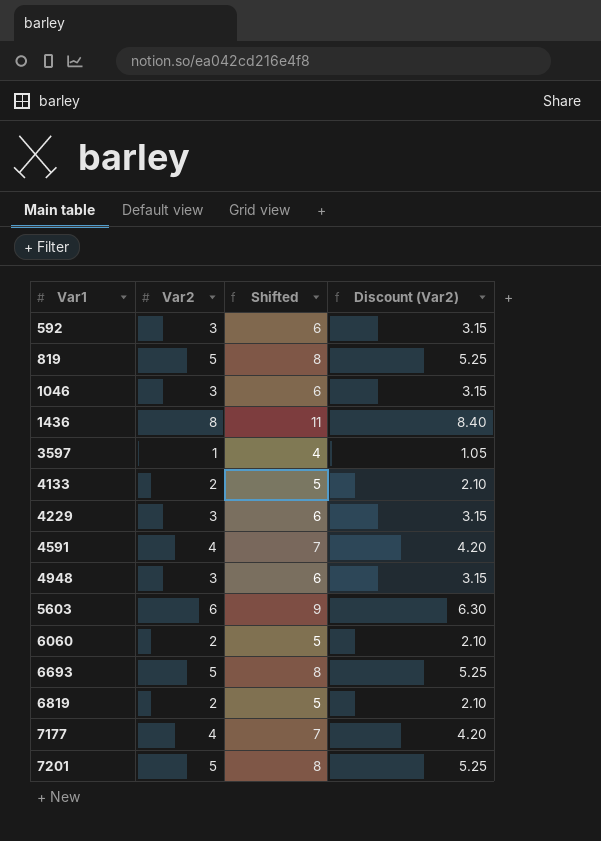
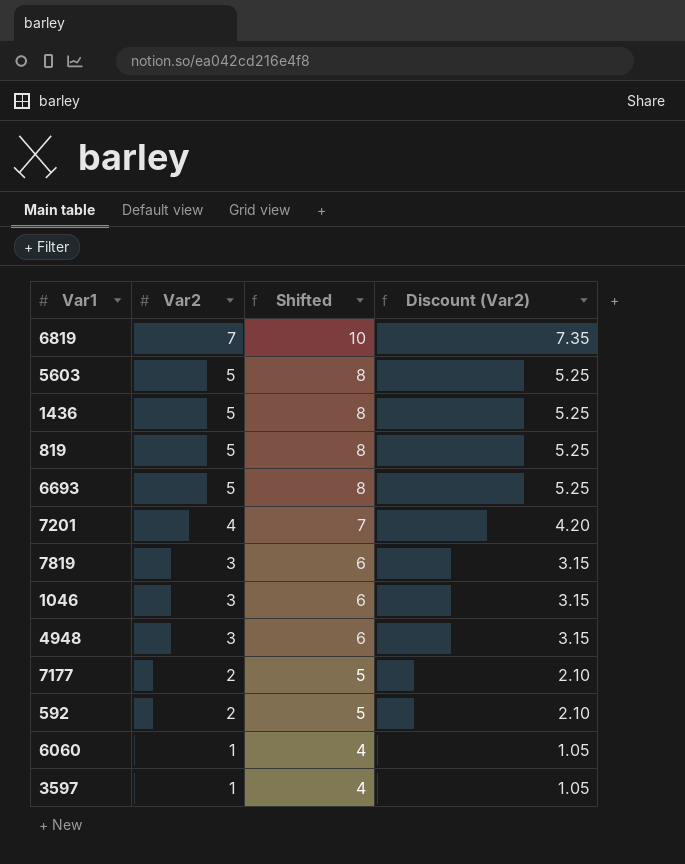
row order: Var1 ascending -> Var2 descending
row 4133: 2 | 5 | 2.10 -> none
row 4229: 3 | 6 | 3.15 -> none
row 4591: 4 | 7 | 4.20 -> none
6819 | Var2: 2 -> 7
6819 | Shifted: 5 -> 10
6819 | Discount (Var2): 2.10 -> 7.35
5603 | Var2: 6 -> 5
5603 | Shifted: 9 -> 8
5603 | Discount (Var2): 6.30 -> 5.25
1436 | Var2: 8 -> 5
1436 | Shifted: 11 -> 8
1436 | Discount (Var2): 8.40 -> 5.25
7201 | Var2: 5 -> 4
7201 | Shifted: 8 -> 7
7201 | Discount (Var2): 5.25 -> 4.20
row 7819: none -> 3 | 6 | 3.15
7177 | Var2: 4 -> 2
7177 | Shifted: 7 -> 5
7177 | Discount (Var2): 4.20 -> 2.10
592 | Var2: 3 -> 2
592 | Shifted: 6 -> 5
592 | Discount (Var2): 3.15 -> 2.10
6060 | Var2: 2 -> 1
6060 | Shifted: 5 -> 4
6060 | Discount (Var2): 2.10 -> 1.05

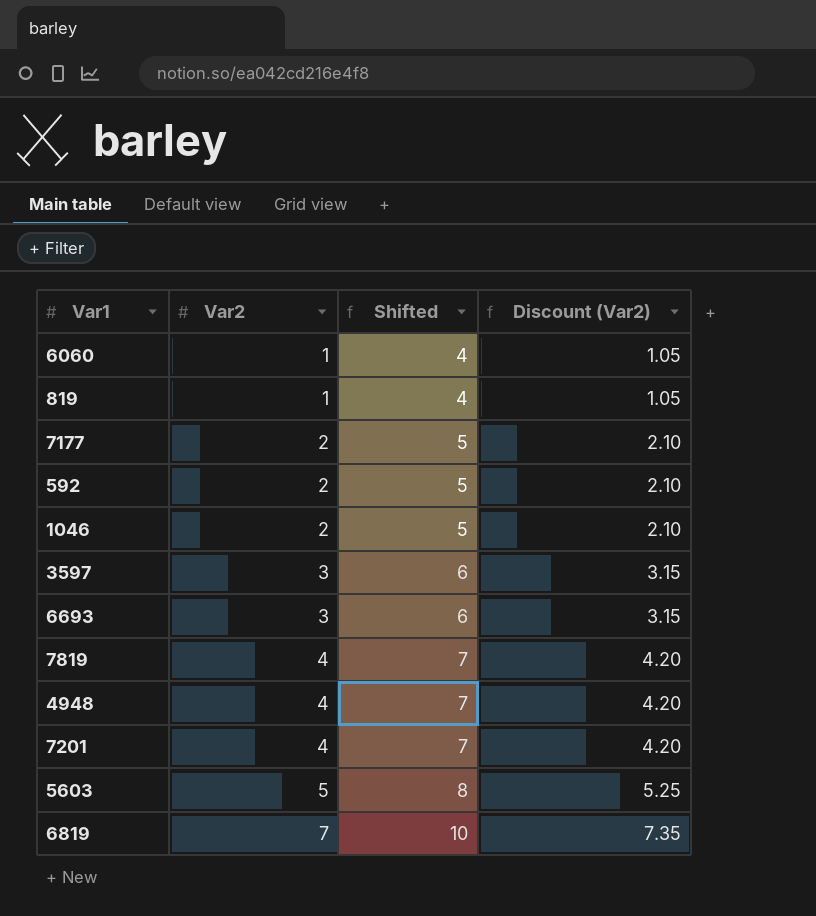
row order: Var2 descending -> Var2 ascending
row 1436: 5 | 8 | 5.25 -> none
819 | Var2: 5 -> 1
819 | Shifted: 8 -> 4
819 | Discount (Var2): 5.25 -> 1.05
1046 | Var2: 3 -> 2
1046 | Shifted: 6 -> 5
1046 | Discount (Var2): 3.15 -> 2.10
3597 | Var2: 1 -> 3
3597 | Shifted: 4 -> 6
3597 | Discount (Var2): 1.05 -> 3.15
6693 | Var2: 5 -> 3
6693 | Shifted: 8 -> 6
6693 | Discount (Var2): 5.25 -> 3.15
7819 | Var2: 3 -> 4
7819 | Shifted: 6 -> 7
7819 | Discount (Var2): 3.15 -> 4.20
4948 | Var2: 3 -> 4
4948 | Shifted: 6 -> 7
4948 | Discount (Var2): 3.15 -> 4.20

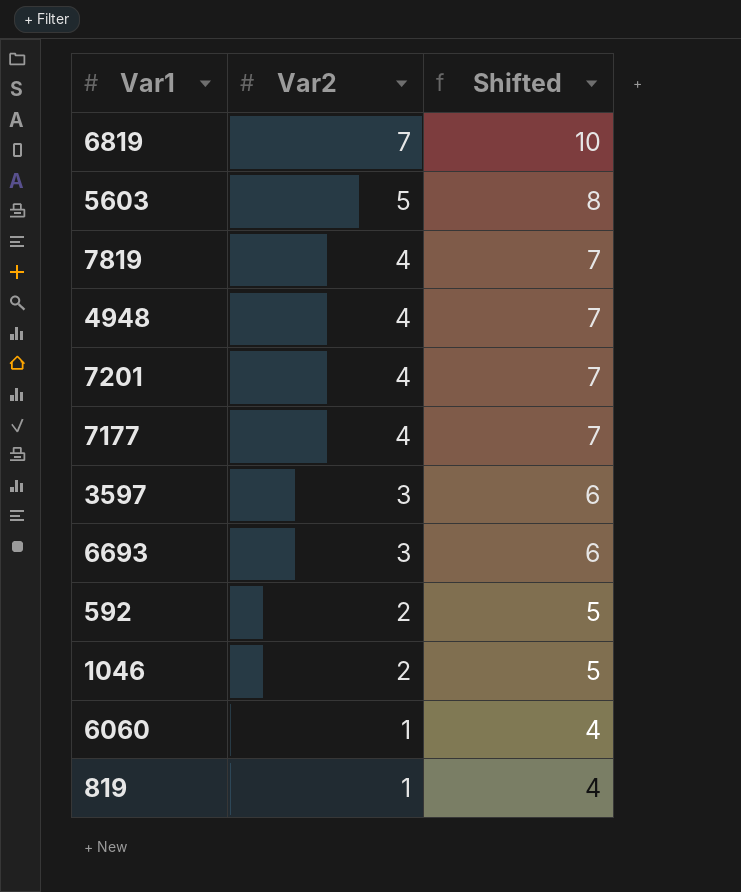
row order: Var2 ascending -> Var2 descending
column Discount (Var2) | formula: [Var2] * 1.05 -> none
7177 | Var2: 2 -> 4
7177 | Shifted: 5 -> 7

